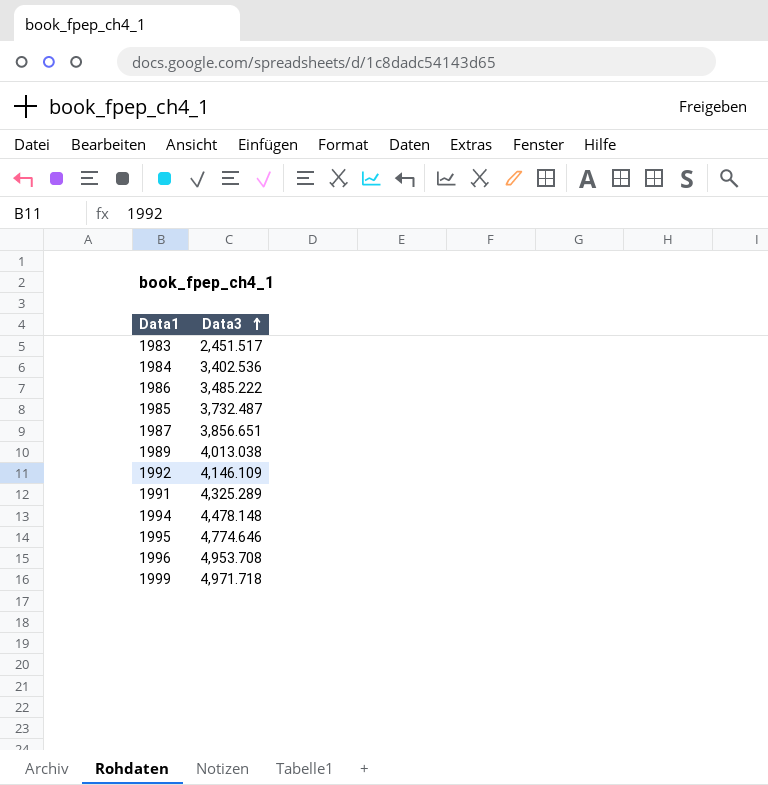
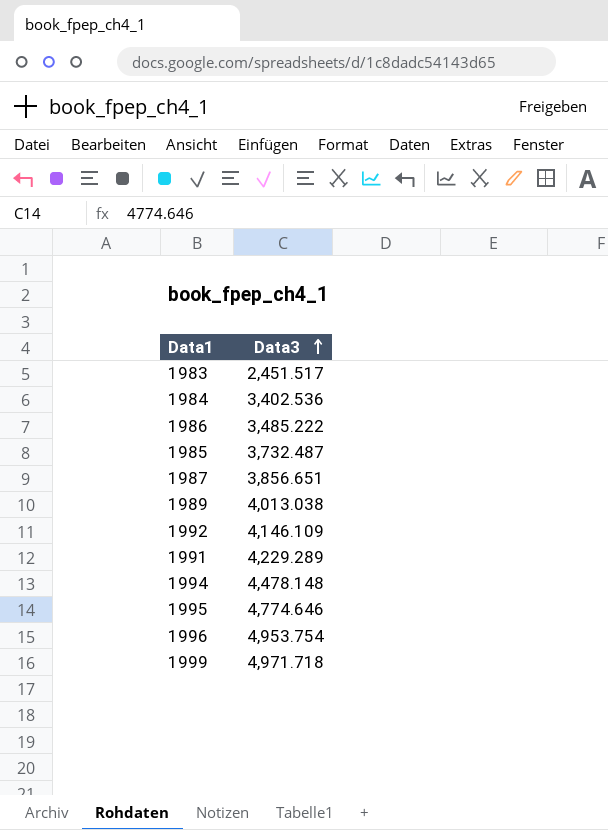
1991 | Data3: 4,325.289 -> 4,229.289
1996 | Data3: 4,953.708 -> 4,953.754

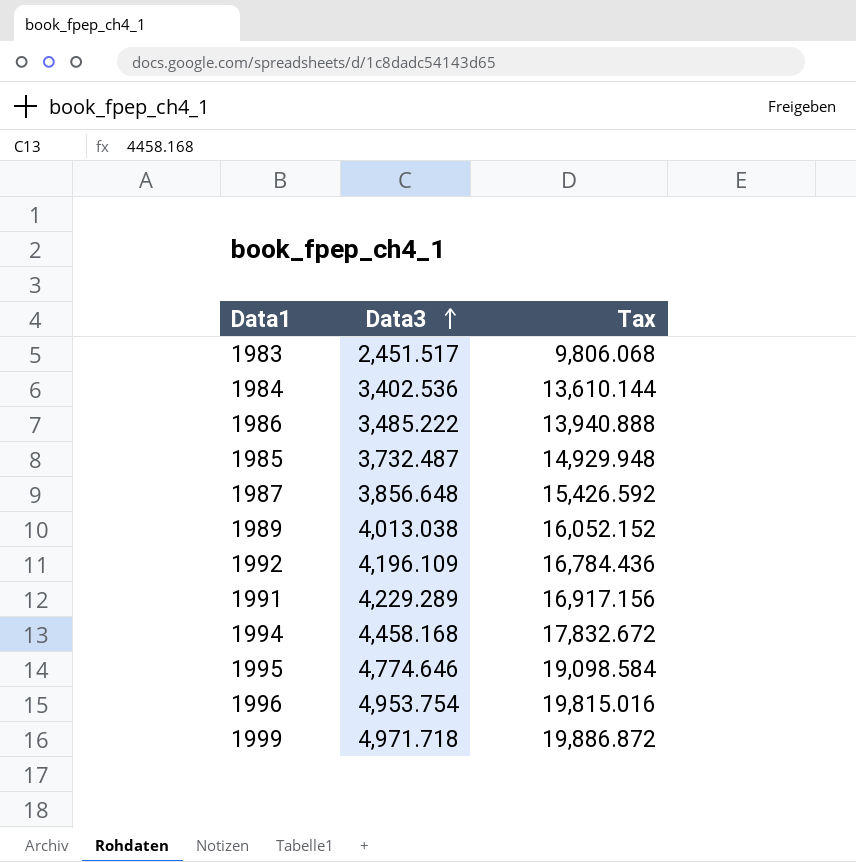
column Tax | formula: none -> [Data3] * 4
1987 | Data3: 3,856.651 -> 3,856.648
1992 | Data3: 4,146.109 -> 4,196.109
1994 | Data3: 4,478.148 -> 4,458.168

